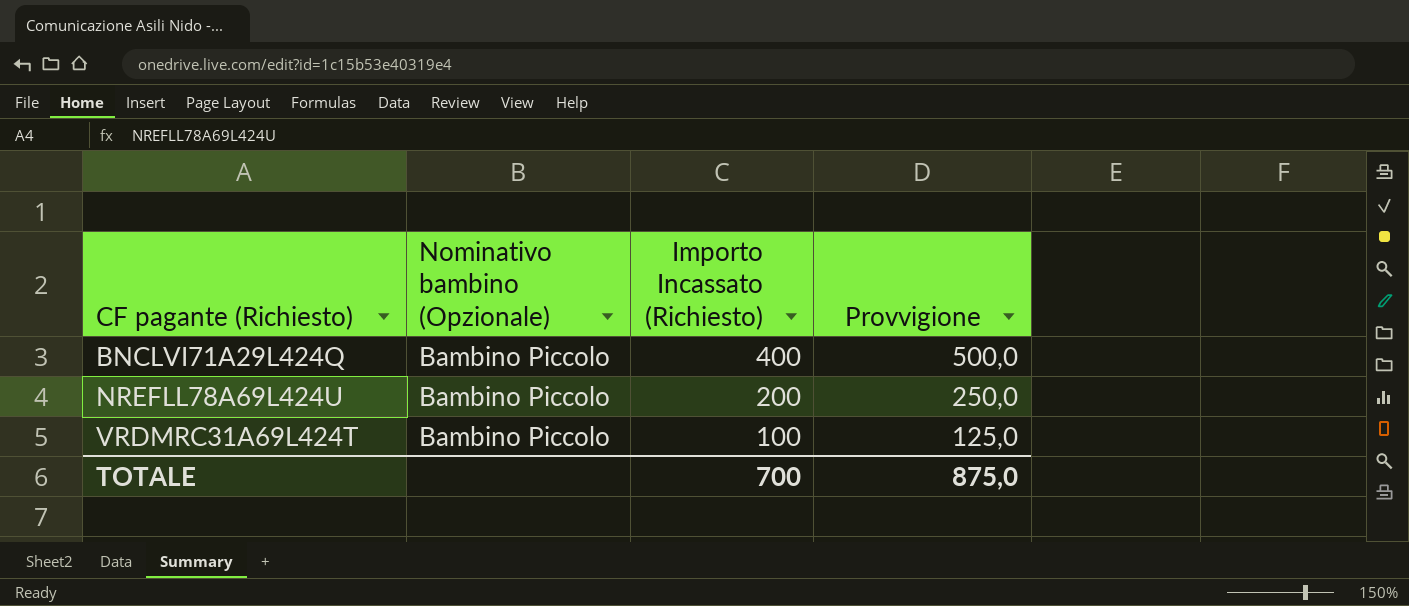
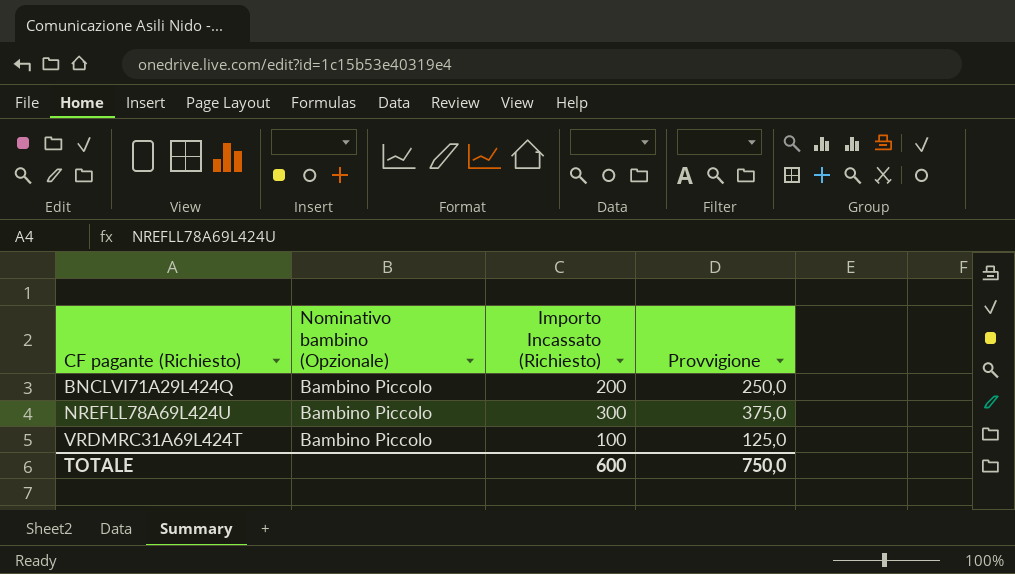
BNCLVI71A29L424Q | Importo Incassato (Richiesto): 400 -> 200
BNCLVI71A29L424Q | Provvigione: 500,0 -> 250,0
NREFLL78A69L424U | Importo Incassato (Richiesto): 200 -> 300
NREFLL78A69L424U | Provvigione: 250,0 -> 375,0
TOTALE | Importo Incassato (Richiesto): 700 -> 600
TOTALE | Provvigione: 875,0 -> 750,0

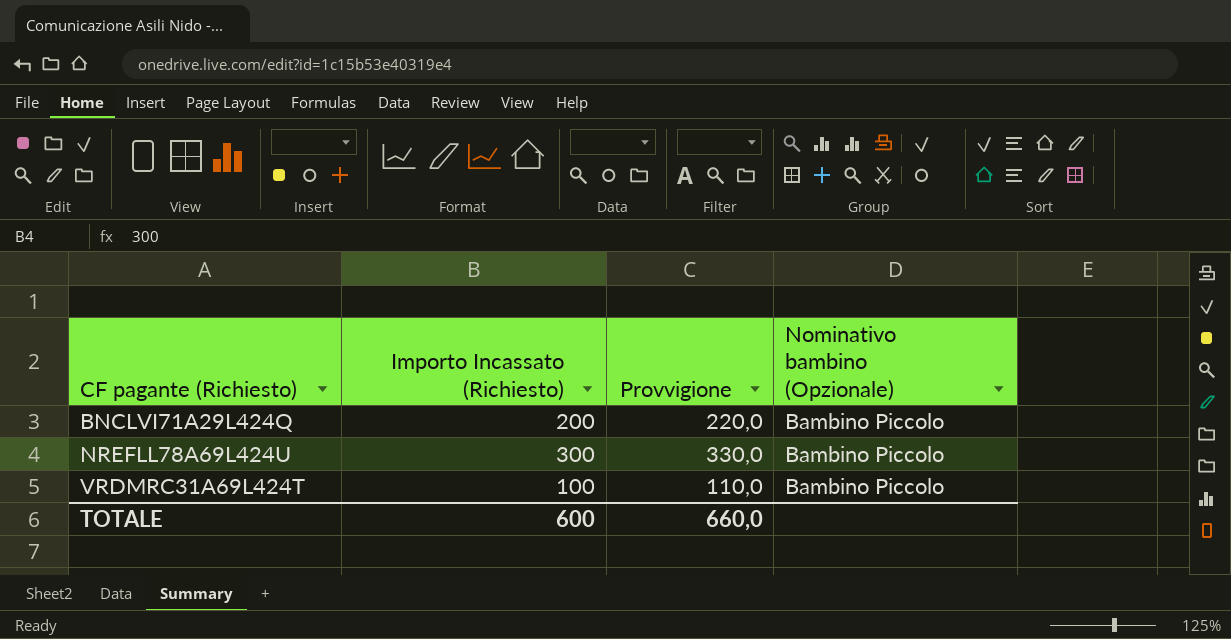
column Provvigione | formula: [Importo Incassato (Richiesto)] * 1,25 -> [Importo Incassato (Richiesto)] * 1,1
column Nominativo bambino (Opzionale) | position: 2 -> 4
TOTALE | Provvigione: 750,0 -> 660,0

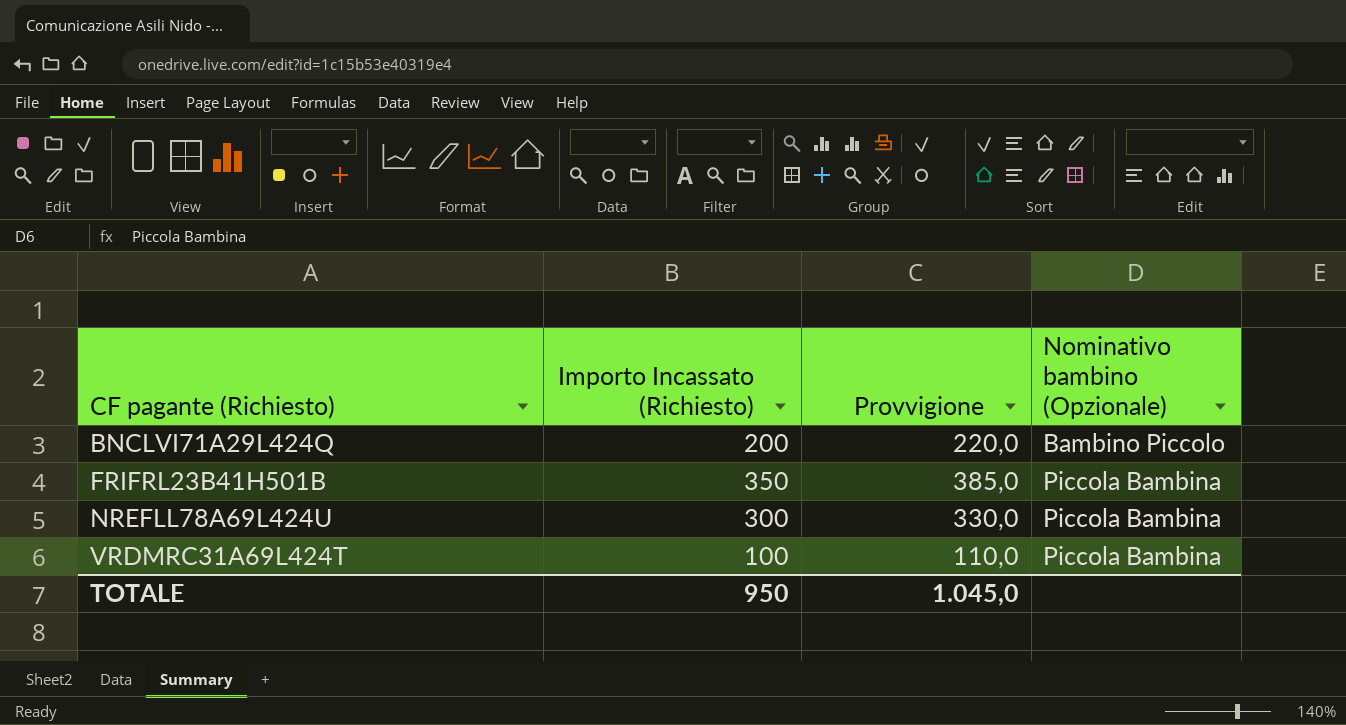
row FRIFRL23B41H501B: none -> 350 | 385,0 | Piccola Bambina
NREFLL78A69L424U | Nominativo bambino (Opzionale): Bambino Piccolo -> Piccola Bambina
VRDMRC31A69L424T | Nominativo bambino (Opzionale): Bambino Piccolo -> Piccola Bambina
TOTALE | Importo Incassato (Richiesto): 600 -> 950
TOTALE | Provvigione: 660,0 -> 1.045,0

